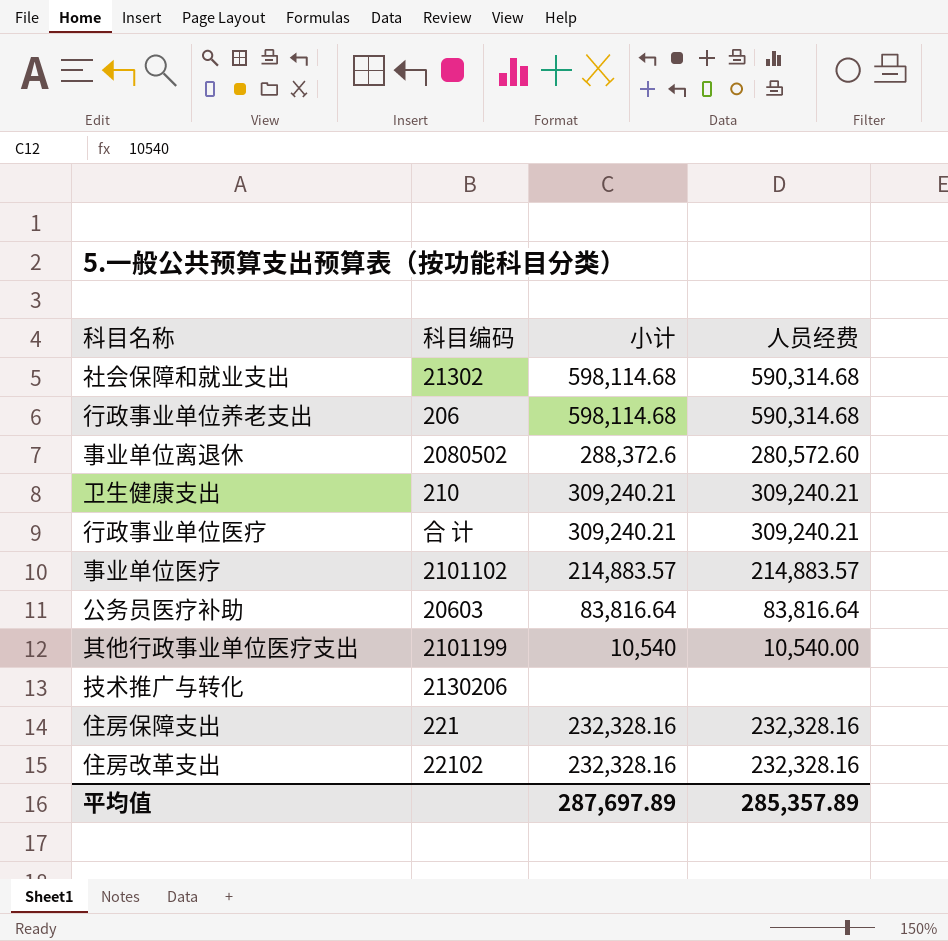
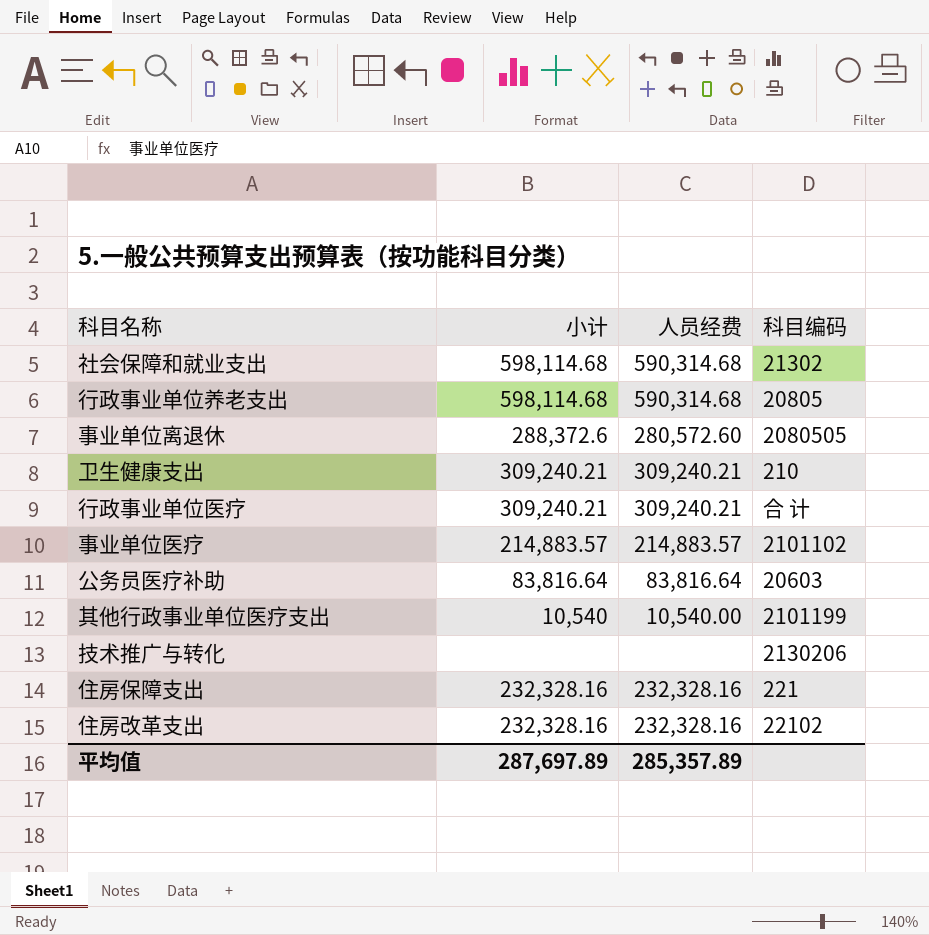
column 科目编码 | position: 2 -> 4
行政事业单位养老支出 | 科目编码: 206 -> 20805
事业单位离退休 | 科目编码: 2080502 -> 2080505

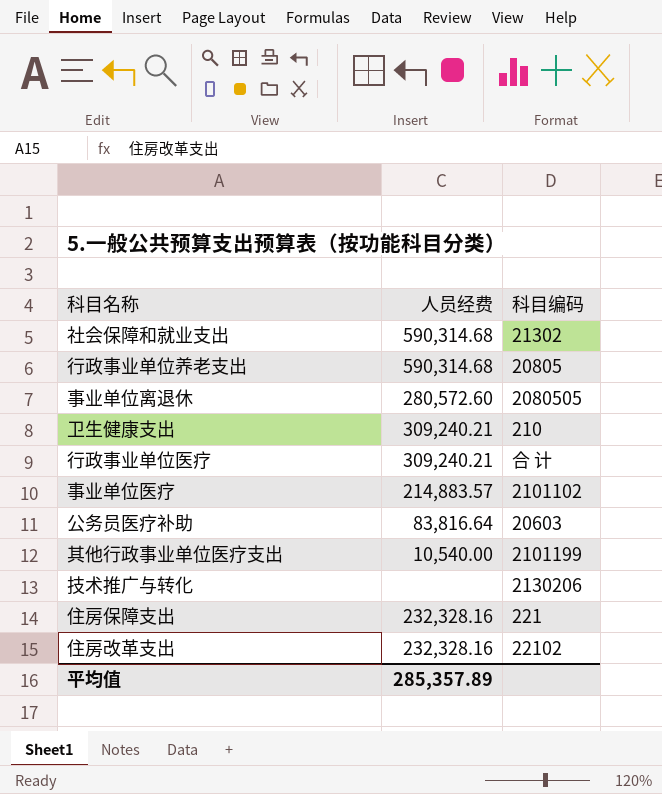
column 小计 | position: 2 -> none

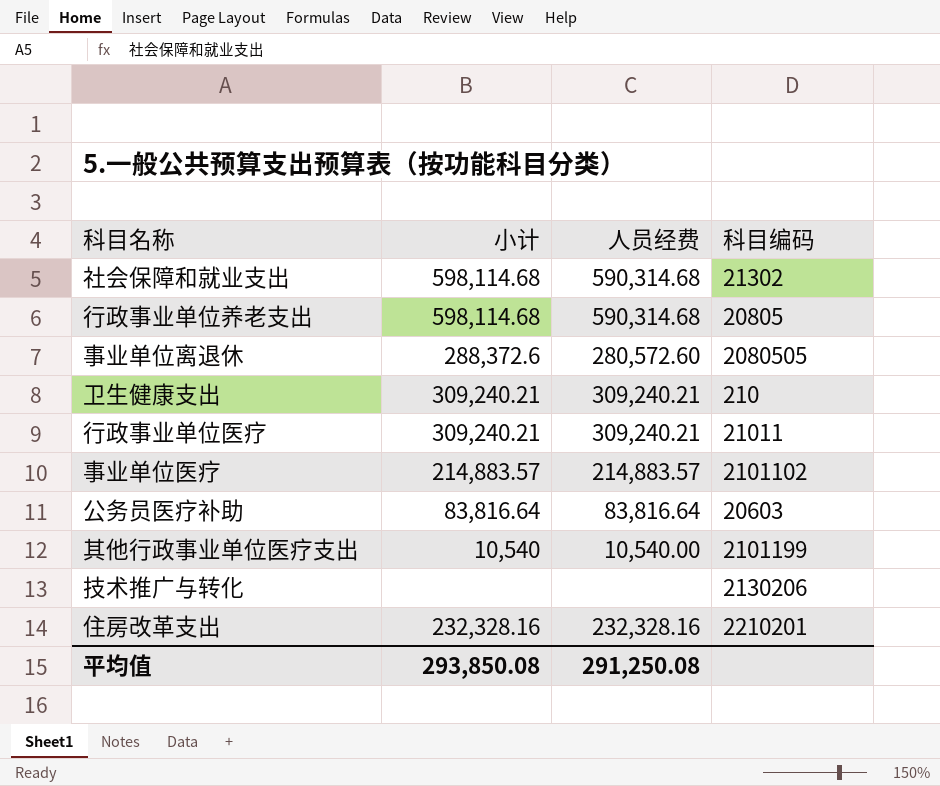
column 小计 | position: none -> 2
row 住房保障支出: 232,328.16 | 221 -> none
行政事业单位医疗 | 科目编码: 合 计 -> 21011
住房改革支出 | 科目编码: 22102 -> 2210201
平均值 | 人员经费: 285,357.89 -> 291,250.08

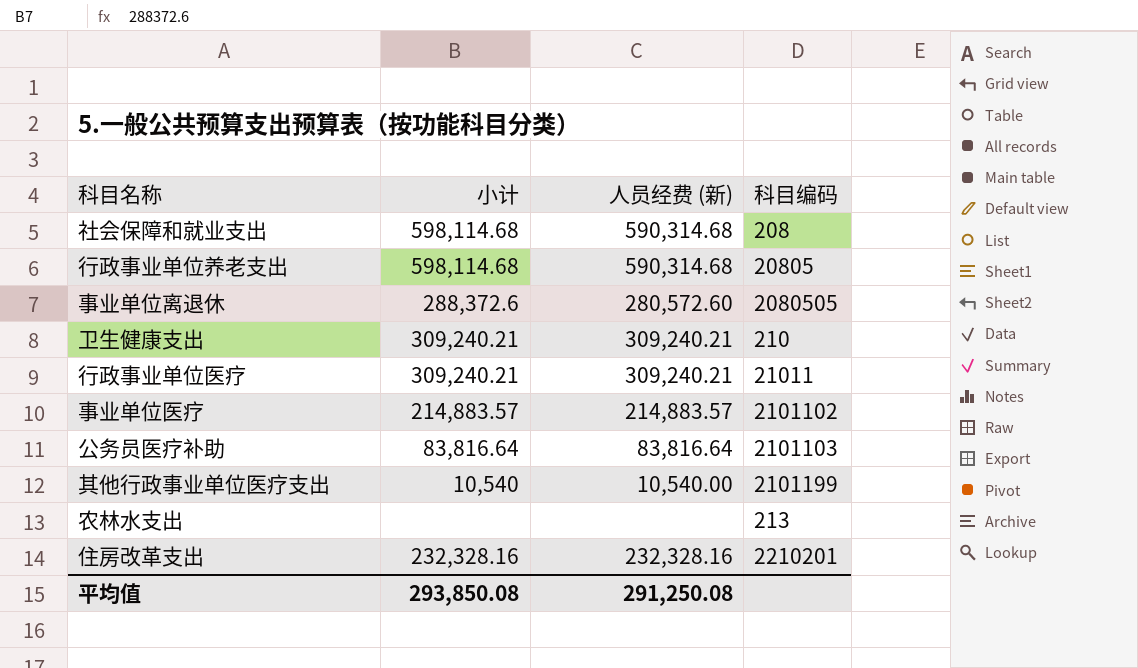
column name: 人员经费 -> 人员经费 (新)
row 技术推广与转化: none | none | 2130206 -> none
社会保障和就业支出 | 科目编码: 21302 -> 208
公务员医疗补助 | 科目编码: 20603 -> 2101103
row 农林水支出: none -> none | none | 213

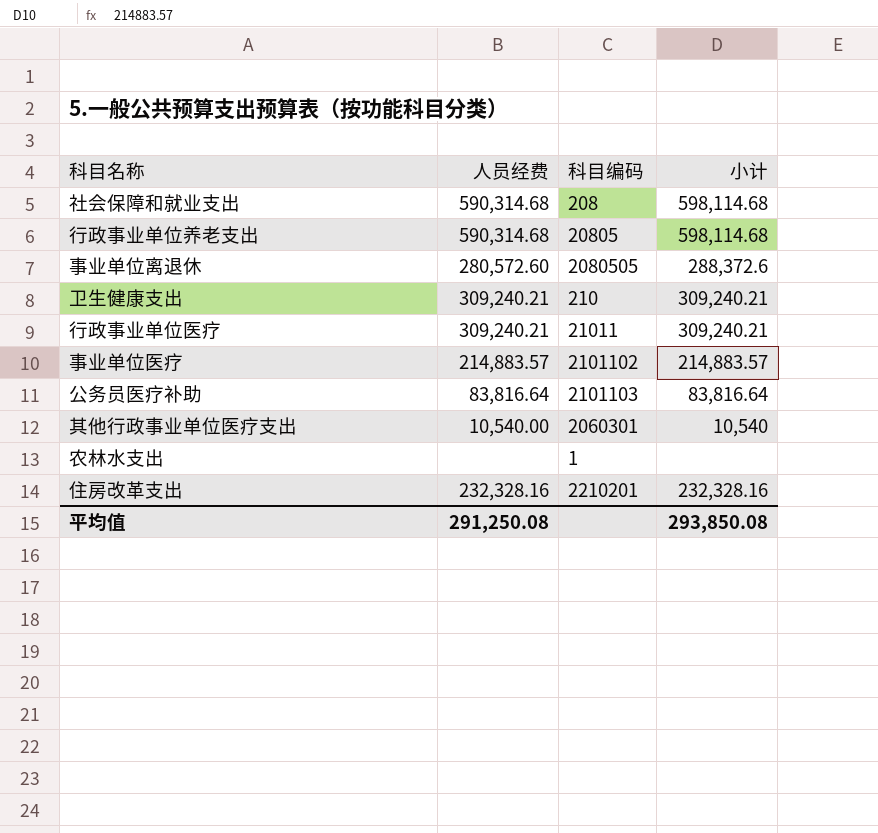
column name: 人员经费 (新) -> 人员经费
column 小计 | position: 2 -> 4
其他行政事业单位医疗支出 | 科目编码: 2101199 -> 2060301
农林水支出 | 科目编码: 213 -> 1

